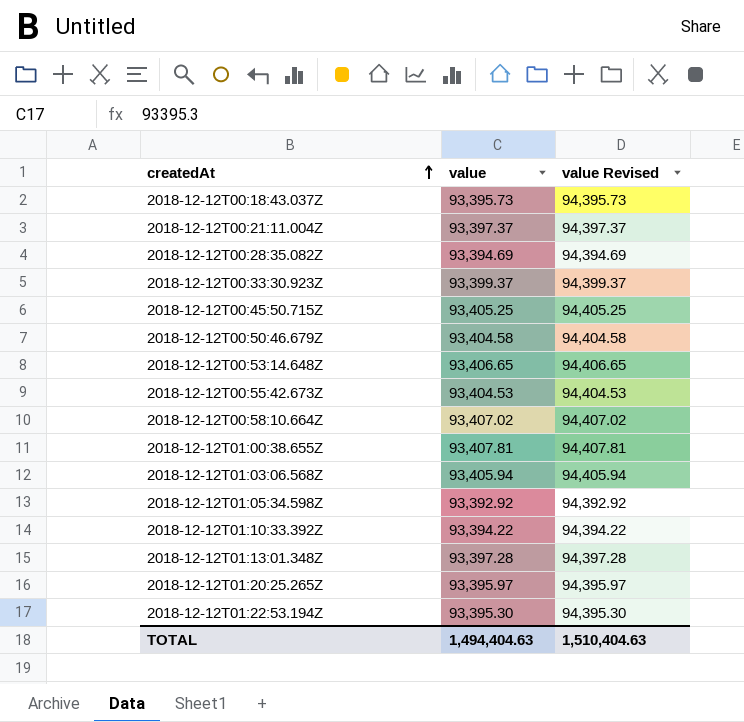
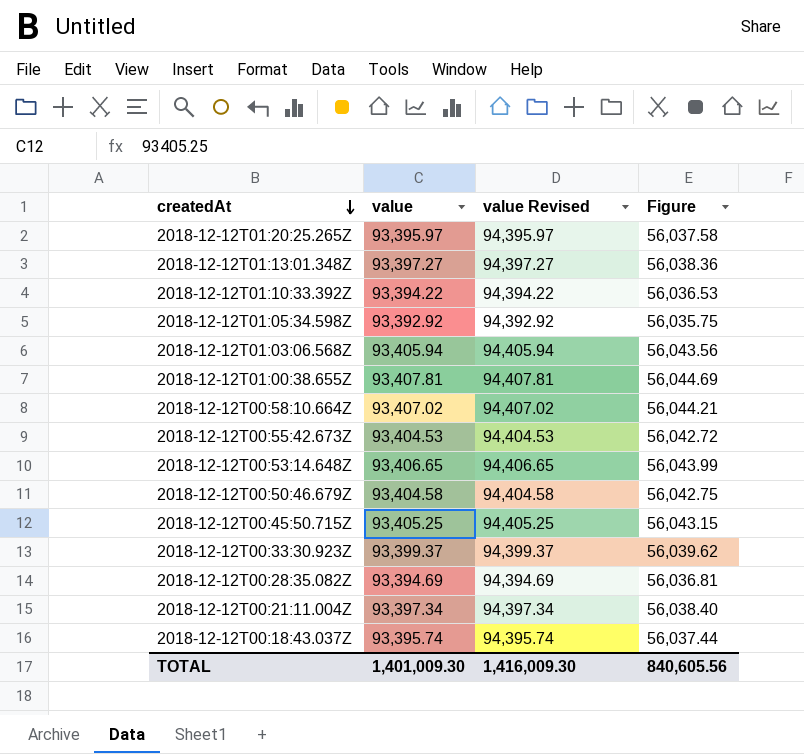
row order: createdAt ascending -> createdAt descending
column Figure | formula: none -> [value] * 0.6
row 2018-12-12T01:22:53.194Z: 93,395.30 | 94,395.30 -> none
2018-12-12T01:13:01.348Z | value: 93,397.28 -> 93,397.27
2018-12-12T01:13:01.348Z | value Revised: 94,397.28 -> 94,397.27
2018-12-12T00:21:11.004Z | value: 93,397.37 -> 93,397.34
2018-12-12T00:21:11.004Z | value Revised: 94,397.37 -> 94,397.34
2018-12-12T00:18:43.037Z | value: 93,395.73 -> 93,395.74
2018-12-12T00:18:43.037Z | value Revised: 94,395.73 -> 94,395.74
TOTAL | value: 1,494,404.63 -> 1,401,009.30
TOTAL | value Revised: 1,510,404.63 -> 1,416,009.30

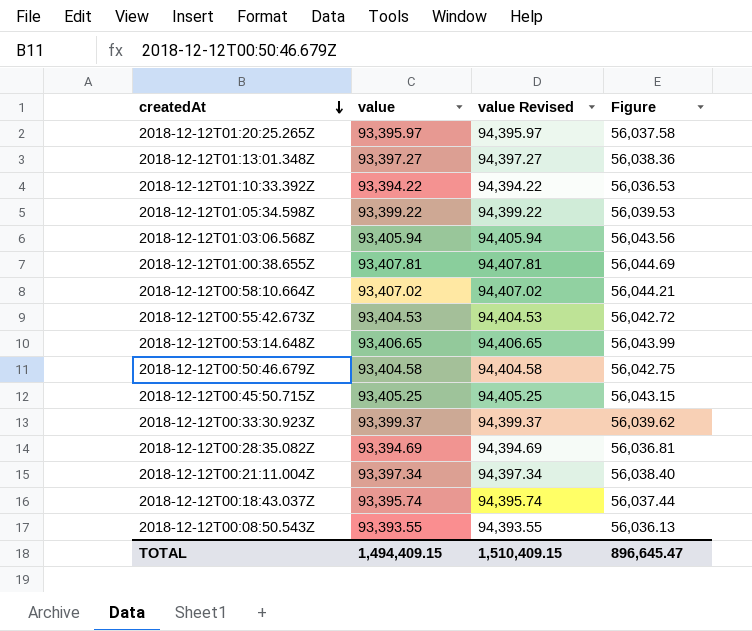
2018-12-12T01:05:34.598Z | value: 93,392.92 -> 93,399.22
2018-12-12T01:05:34.598Z | value Revised: 94,392.92 -> 94,399.22
2018-12-12T01:05:34.598Z | Figure: 56,035.75 -> 56,039.53
row 2018-12-12T00:08:50.543Z: none -> 93,393.55 | 94,393.55 | 56,036.13
TOTAL | value: 1,401,009.30 -> 1,494,409.15
TOTAL | value Revised: 1,416,009.30 -> 1,510,409.15
TOTAL | Figure: 840,605.56 -> 896,645.47

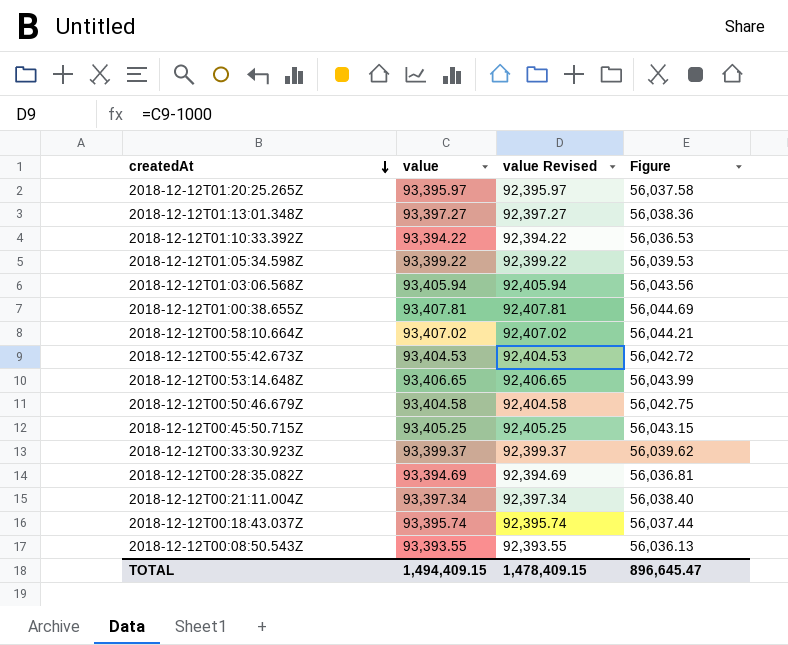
column value Revised | formula: [value] + 1000 -> [value] - 1000
TOTAL | value Revised: 1,510,409.15 -> 1,478,409.15

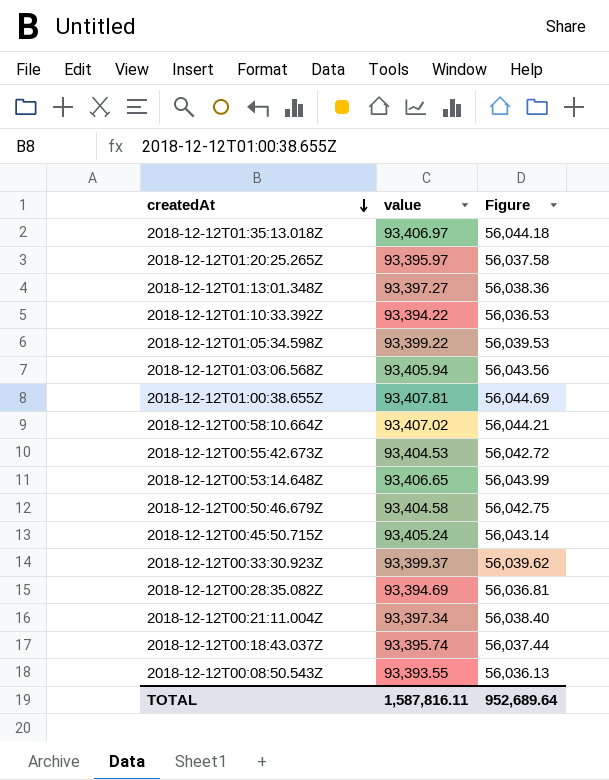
column value Revised | formula: [value] - 1000 -> none
row 2018-12-12T01:35:13.018Z: none -> 93,406.97 | 56,044.18
2018-12-12T00:45:50.715Z | value: 93,405.25 -> 93,405.24
2018-12-12T00:45:50.715Z | Figure: 56,043.15 -> 56,043.14
TOTAL | value: 1,494,409.15 -> 1,587,816.11
TOTAL | Figure: 896,645.47 -> 952,689.64

